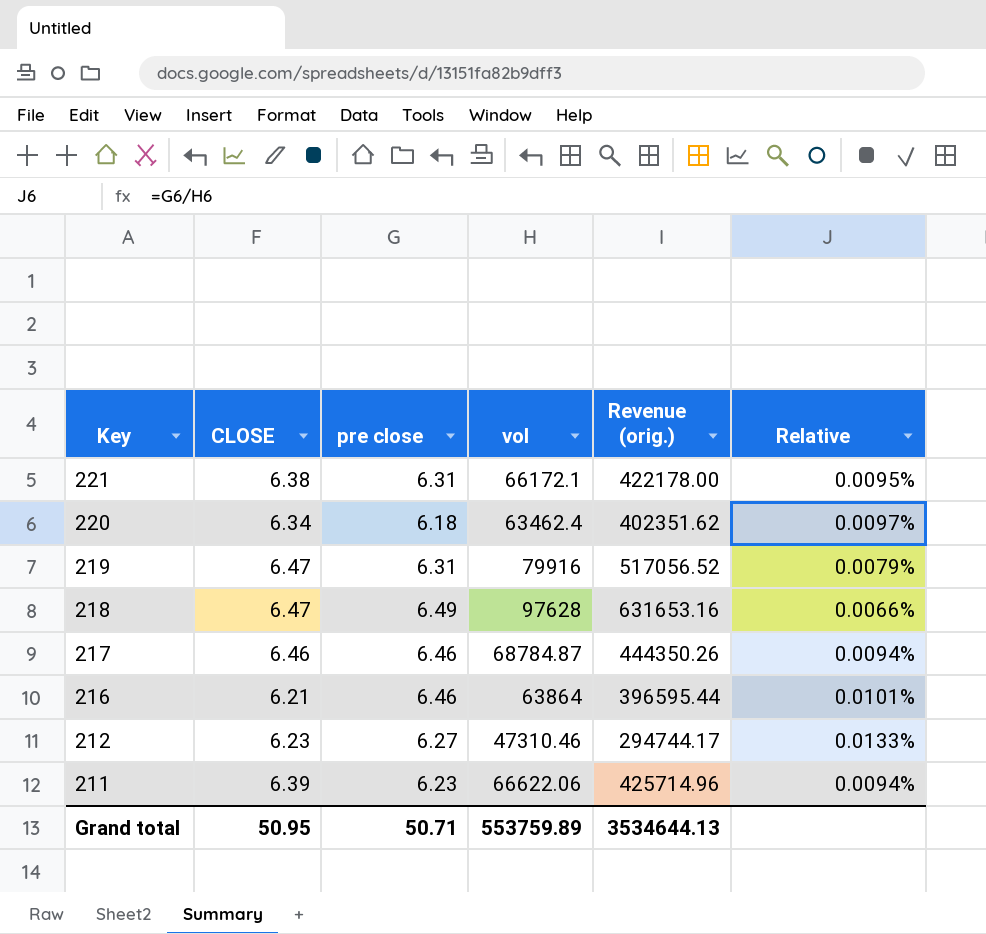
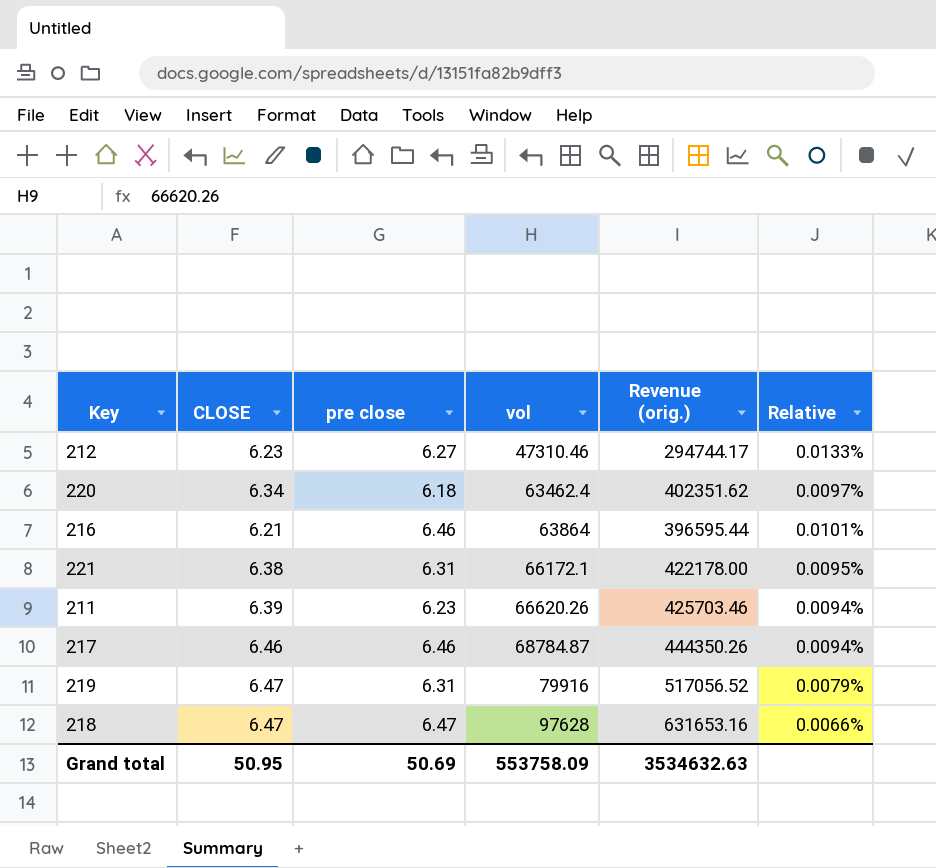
row order: Key descending -> vol ascending
211 | vol: 66622.06 -> 66620.26
211 | Revenue (orig.): 425714.96 -> 425703.46
218 | pre close: 6.49 -> 6.47
Grand total | pre close: 50.71 -> 50.69
Grand total | vol: 553759.89 -> 553758.09
Grand total | Revenue (orig.): 3534644.13 -> 3534632.63

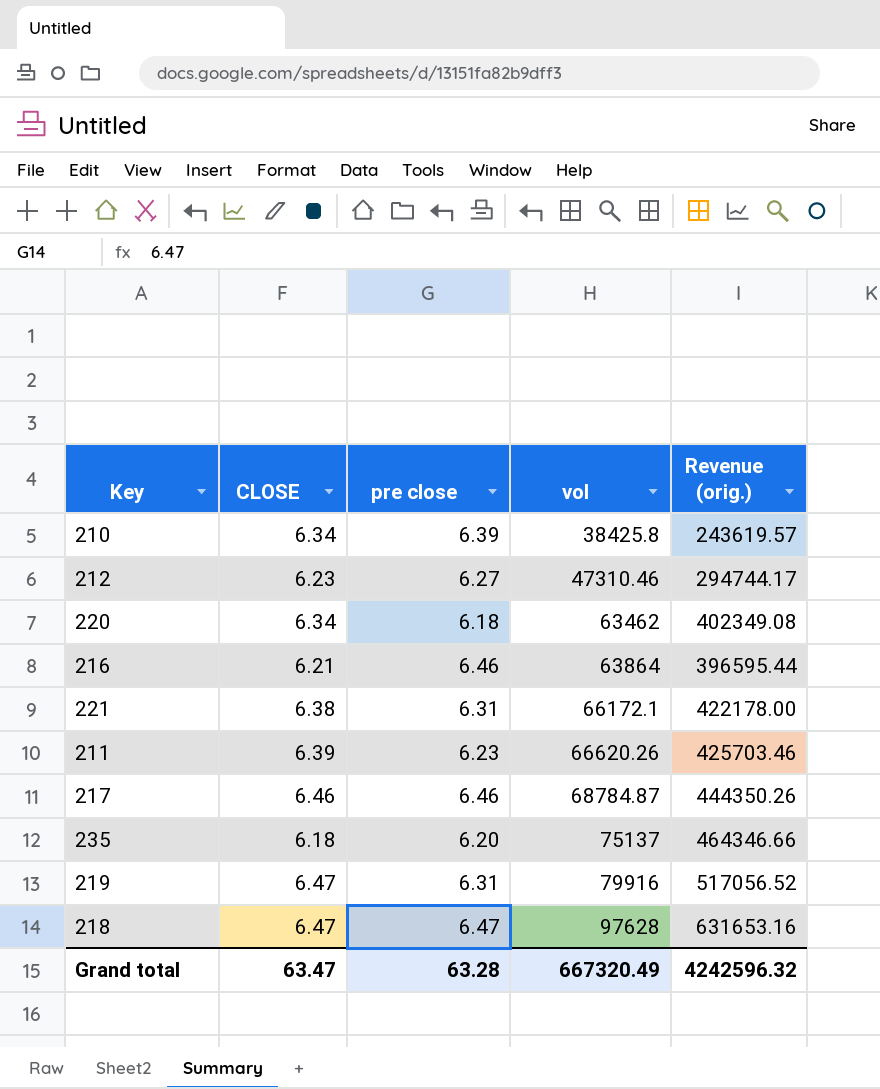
column Relative | formula: [pre close] / [vol] -> none
row 210: none -> 6.34 | 6.39 | 38425.8 | 243619.57
220 | vol: 63462.4 -> 63462
220 | Revenue (orig.): 402351.62 -> 402349.08
row 235: none -> 6.18 | 6.20 | 75137 | 464346.66
Grand total | CLOSE: 50.95 -> 63.47
Grand total | pre close: 50.69 -> 63.28
Grand total | vol: 553758.09 -> 667320.49
Grand total | Revenue (orig.): 3534632.63 -> 4242596.32

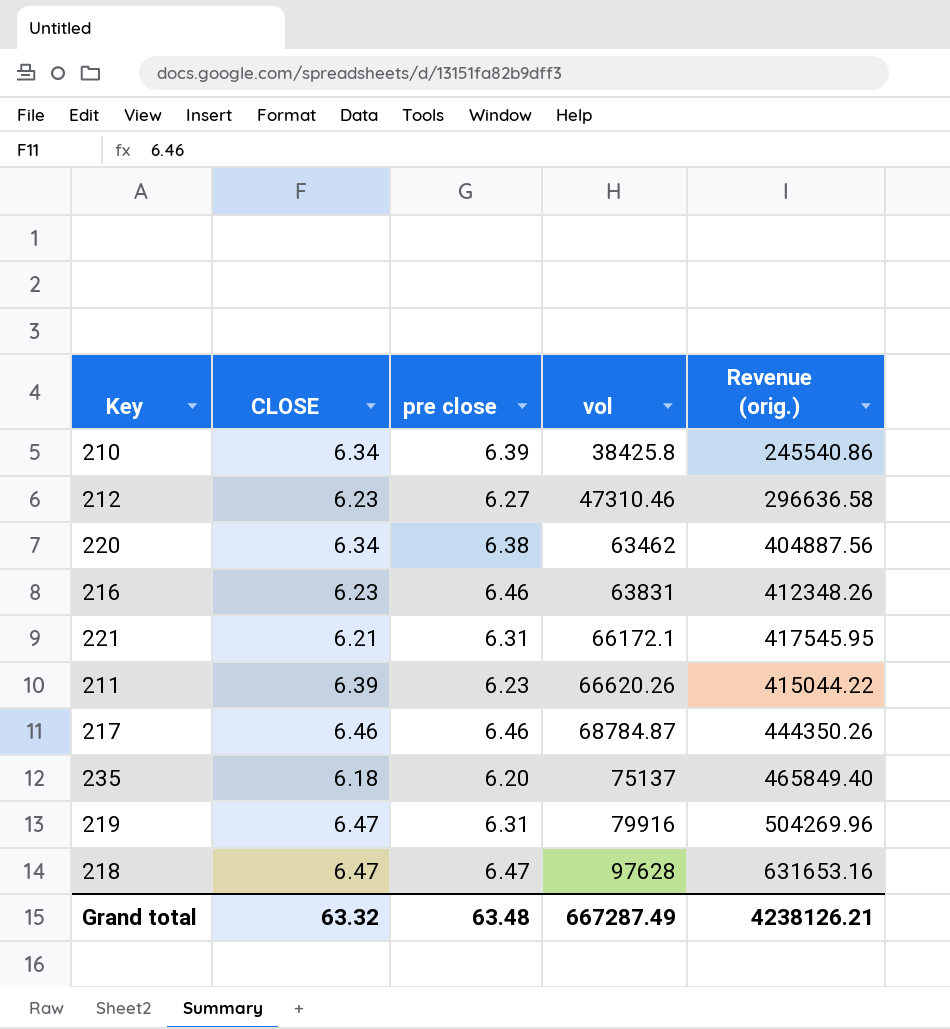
column Revenue (orig.) | formula: [CLOSE] * [vol] -> [pre close] * [vol]
220 | pre close: 6.18 -> 6.38
216 | CLOSE: 6.21 -> 6.23
216 | vol: 63864 -> 63831
221 | CLOSE: 6.38 -> 6.21
Grand total | CLOSE: 63.47 -> 63.32
Grand total | pre close: 63.28 -> 63.48
Grand total | vol: 667320.49 -> 667287.49
Grand total | Revenue (orig.): 4242596.32 -> 4238126.21

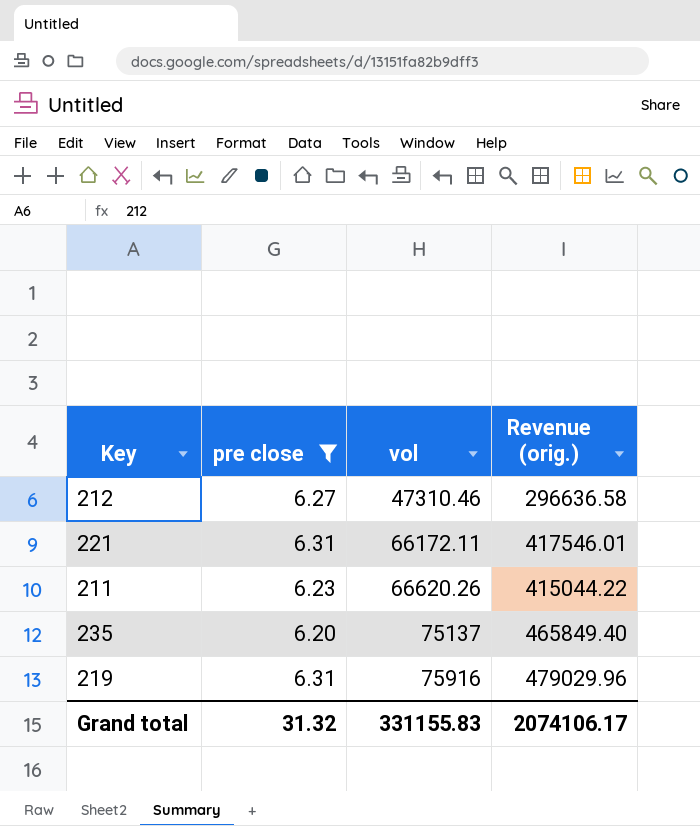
filter: none -> pre close <= 6.31
column CLOSE | position: 2 -> none
221 | vol: 66172.1 -> 66172.11
221 | Revenue (orig.): 417545.95 -> 417546.01
219 | vol: 79916 -> 75916
219 | Revenue (orig.): 504269.96 -> 479029.96
Grand total | pre close: 63.48 -> 31.32
Grand total | vol: 667287.49 -> 331155.83
Grand total | Revenue (orig.): 4238126.21 -> 2074106.17

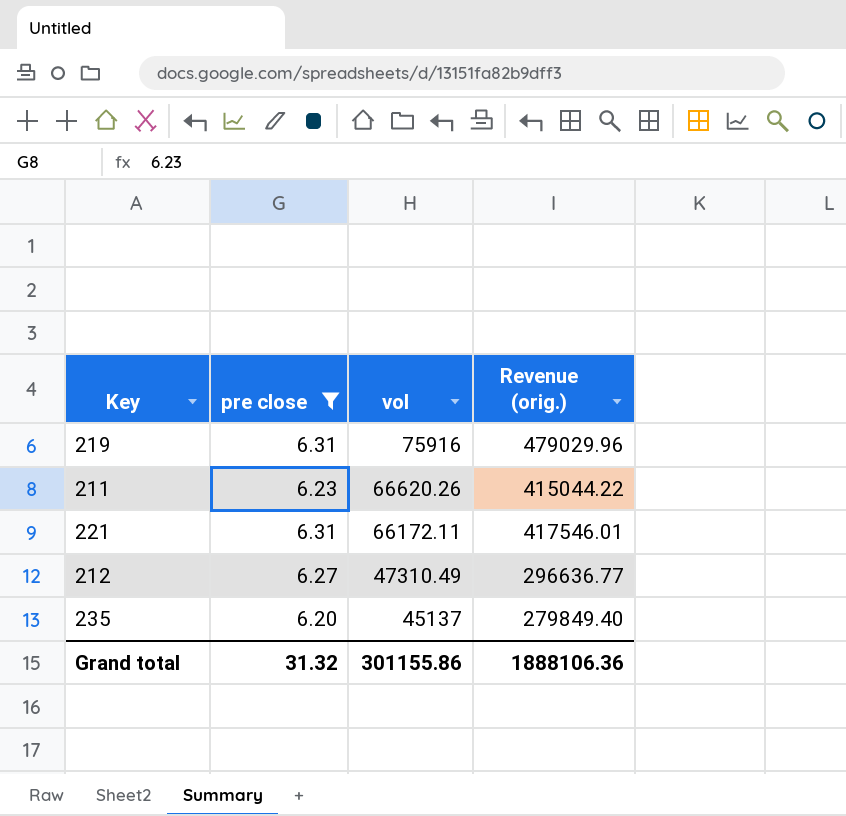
row order: vol ascending -> vol descending
212 | vol: 47310.46 -> 47310.49
212 | Revenue (orig.): 296636.58 -> 296636.77
235 | vol: 75137 -> 45137
235 | Revenue (orig.): 465849.40 -> 279849.40
Grand total | vol: 331155.83 -> 301155.86
Grand total | Revenue (orig.): 2074106.17 -> 1888106.36

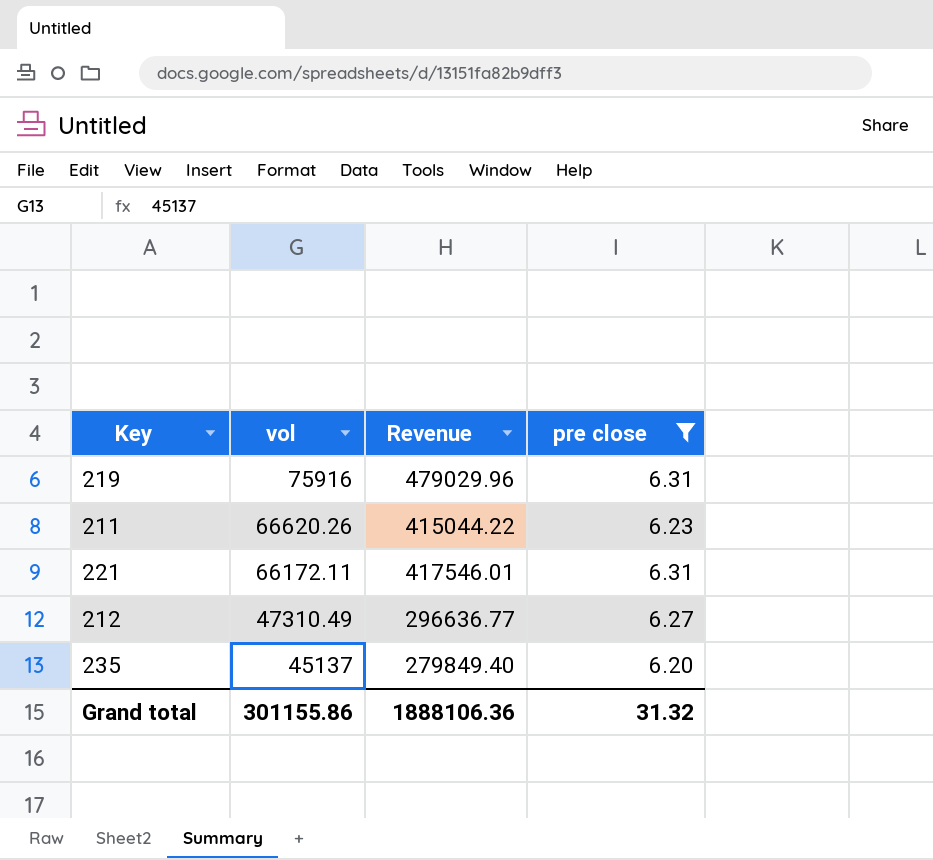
column name: Revenue (orig.) -> Revenue
column pre close | position: 2 -> 4

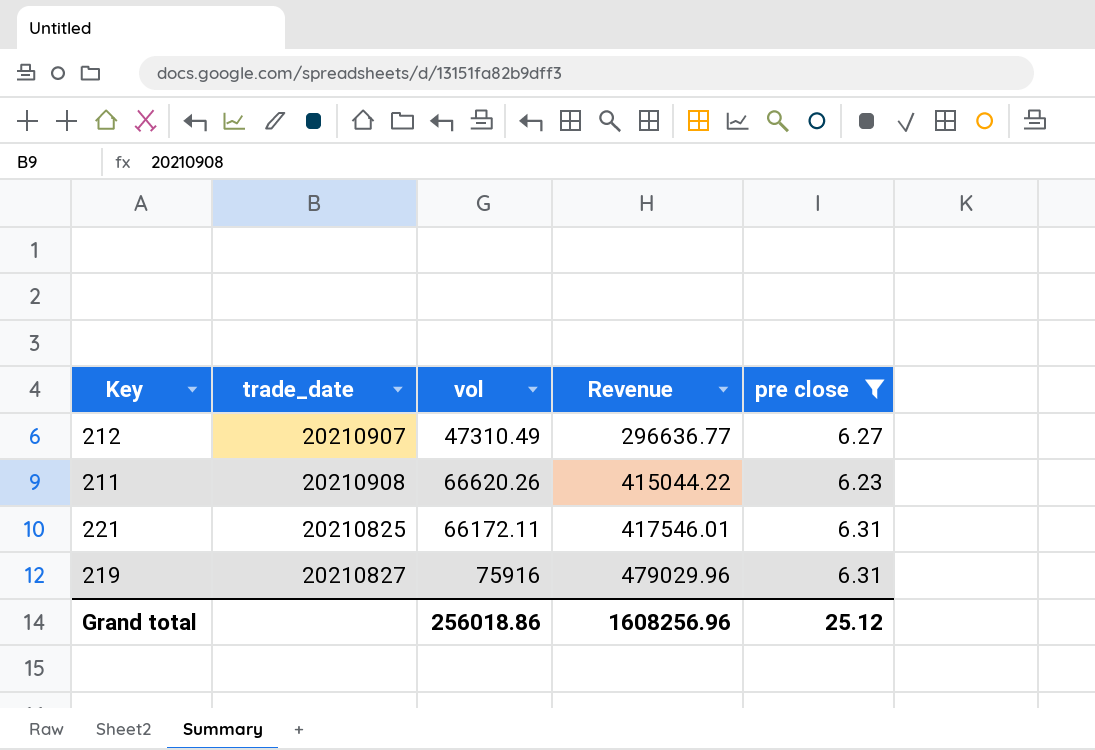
row order: vol descending -> Revenue ascending
column trade_date | position: none -> 2
row 235: 45137 | 279849.40 | 6.20 -> none
Grand total | vol: 301155.86 -> 256018.86
Grand total | Revenue: 1888106.36 -> 1608256.96
Grand total | pre close: 31.32 -> 25.12

